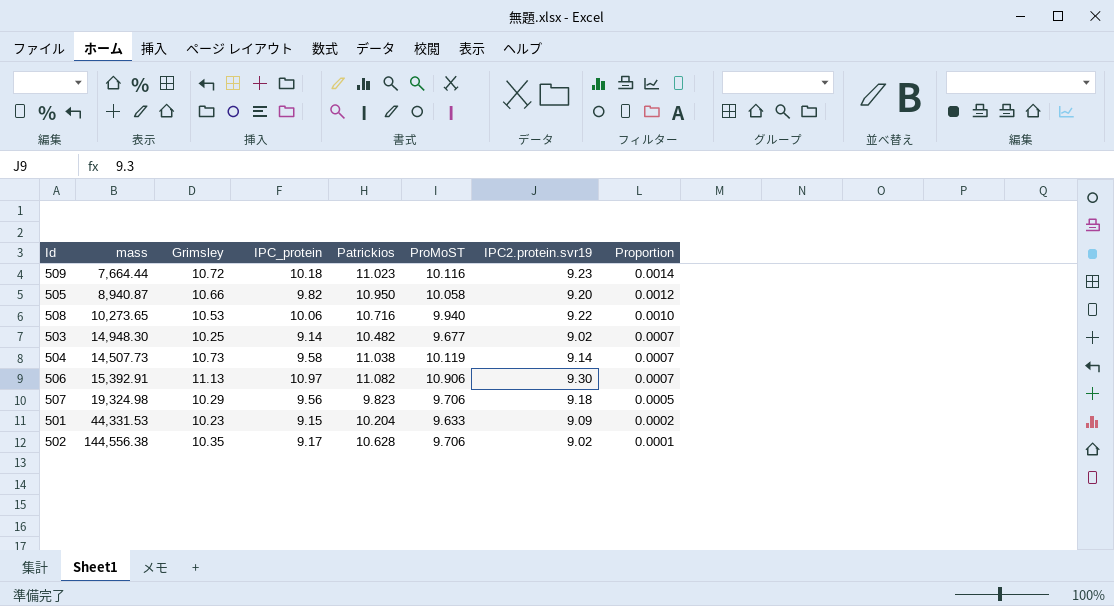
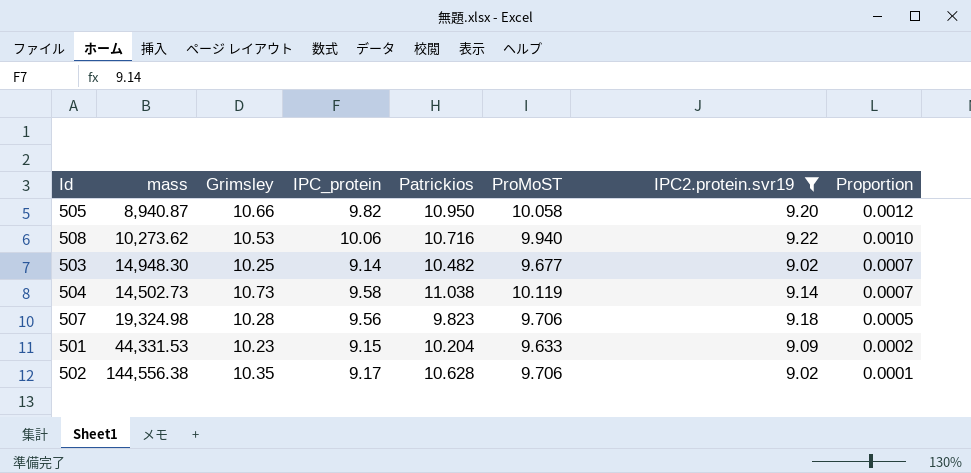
filter: none -> IPC2.protein.svr19 <= 9.22
508 | mass: 10,273.65 -> 10,273.62
504 | mass: 14,507.73 -> 14,502.73
507 | Grimsley: 10.29 -> 10.28

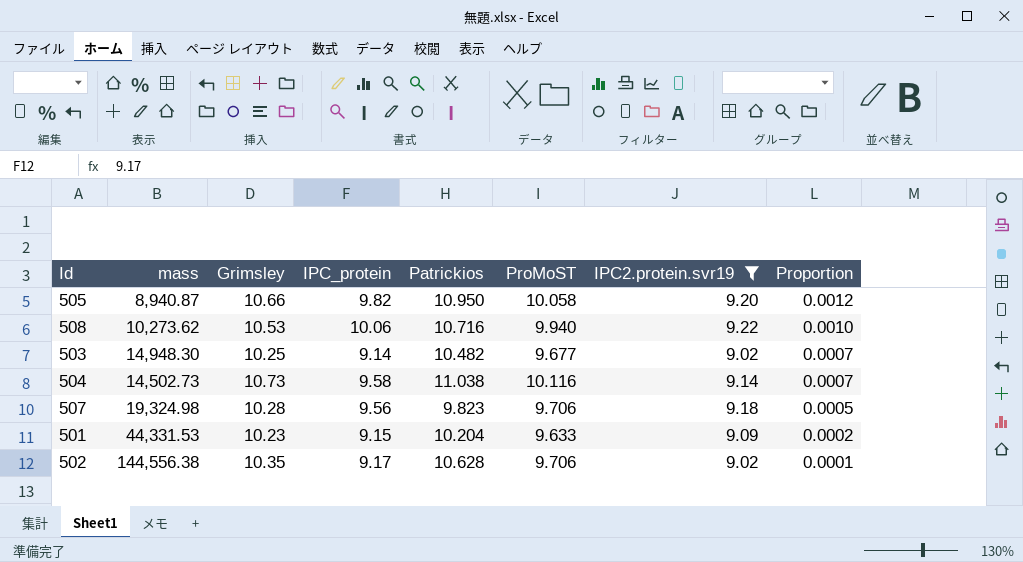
504 | ProMoST: 10.119 -> 10.116

